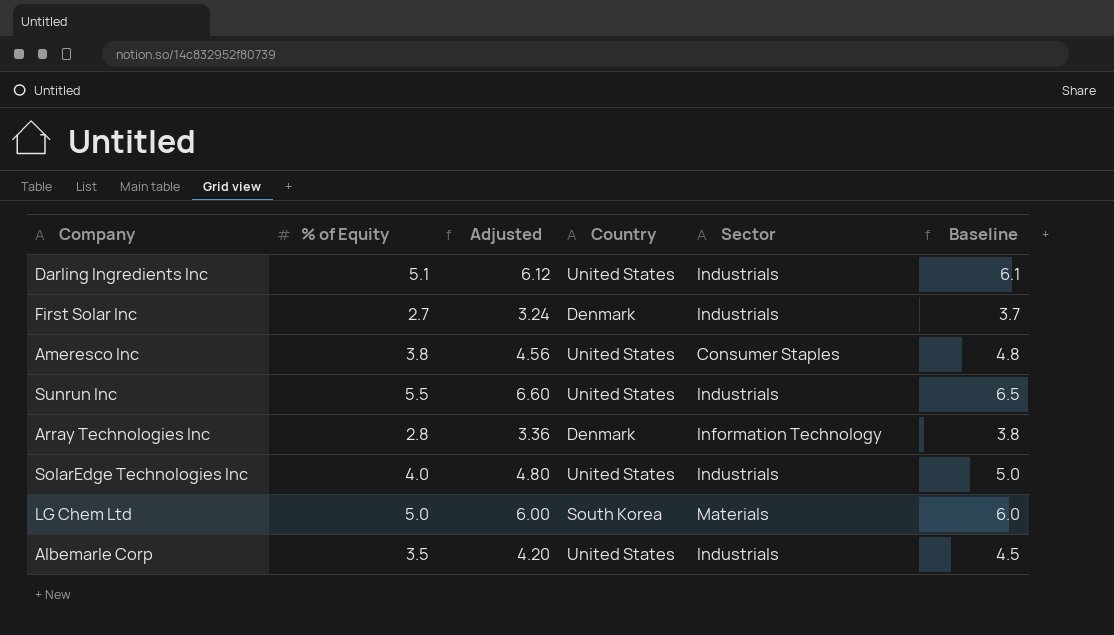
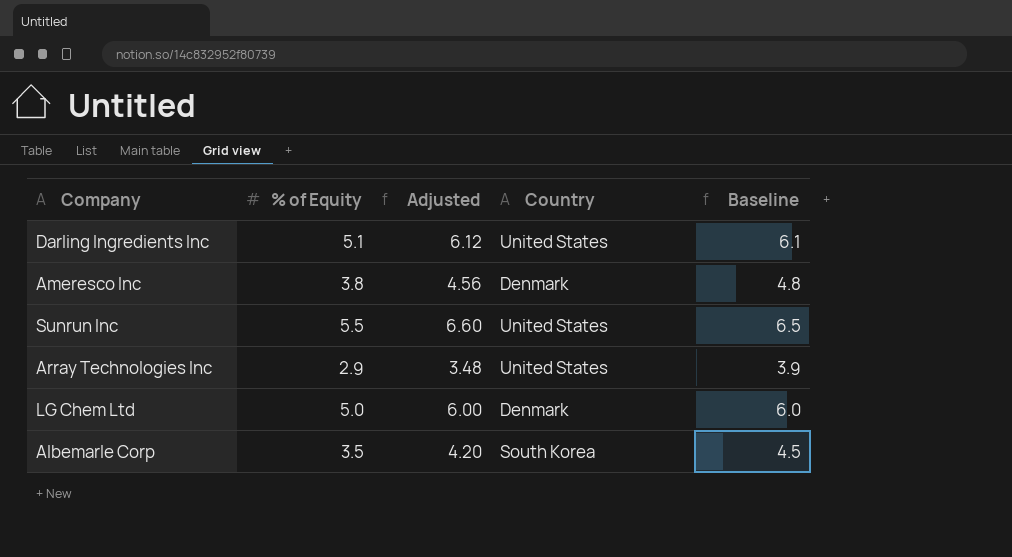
column Sector | position: 5 -> none
row First Solar Inc: 2.7 | 3.24 | Denmark | Industrials | 3.7 -> none
row SolarEdge Technologies Inc: 4.0 | 4.80 | United States | Industrials | 5.0 -> none
Ameresco Inc | Country: United States -> Denmark
Array Technologies Inc | % of Equity: 2.8 -> 2.9
Array Technologies Inc | Adjusted: 3.36 -> 3.48
Array Technologies Inc | Country: Denmark -> United States
Array Technologies Inc | Baseline: 3.8 -> 3.9
LG Chem Ltd | Country: South Korea -> Denmark
Albemarle Corp | Country: United States -> South Korea

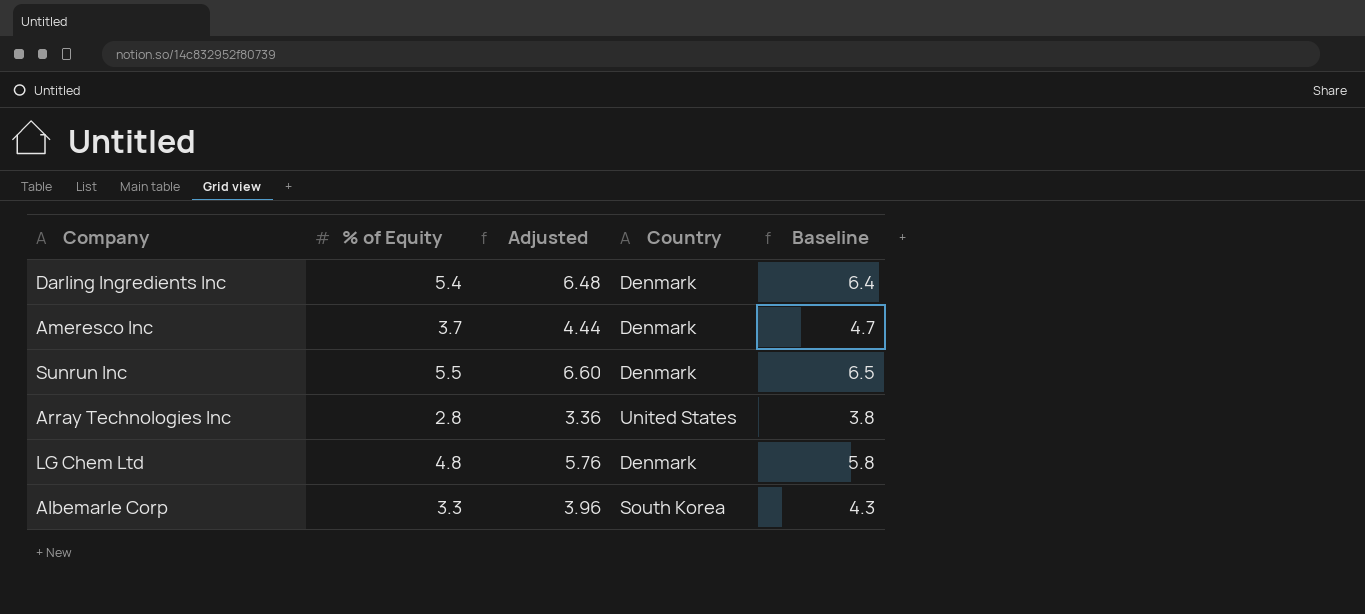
Darling Ingredients Inc | % of Equity: 5.1 -> 5.4
Darling Ingredients Inc | Adjusted: 6.12 -> 6.48
Darling Ingredients Inc | Country: United States -> Denmark
Darling Ingredients Inc | Baseline: 6.1 -> 6.4
Ameresco Inc | % of Equity: 3.8 -> 3.7
Ameresco Inc | Adjusted: 4.56 -> 4.44
Ameresco Inc | Baseline: 4.8 -> 4.7
Sunrun Inc | Country: United States -> Denmark
Array Technologies Inc | % of Equity: 2.9 -> 2.8
Array Technologies Inc | Adjusted: 3.48 -> 3.36
Array Technologies Inc | Baseline: 3.9 -> 3.8
LG Chem Ltd | % of Equity: 5.0 -> 4.8
LG Chem Ltd | Adjusted: 6.00 -> 5.76
LG Chem Ltd | Baseline: 6.0 -> 5.8
Albemarle Corp | % of Equity: 3.5 -> 3.3
Albemarle Corp | Adjusted: 4.20 -> 3.96
Albemarle Corp | Baseline: 4.5 -> 4.3

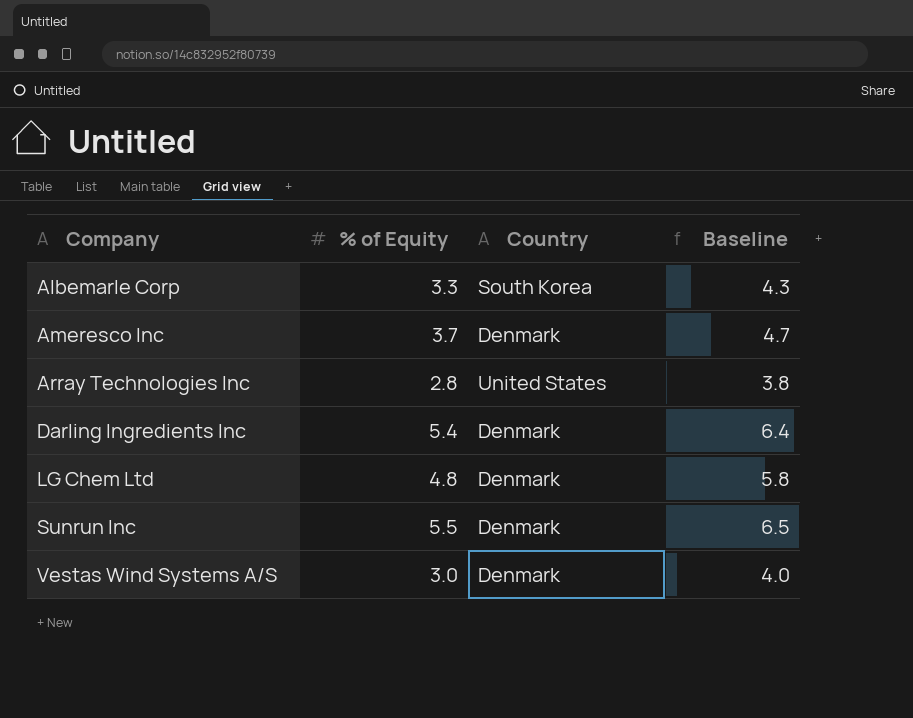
row order: none -> Company ascending
column Adjusted | formula: [% of Equity] * 1.2 -> none
row Vestas Wind Systems A/S: none -> 3.0 | Denmark | 4.0

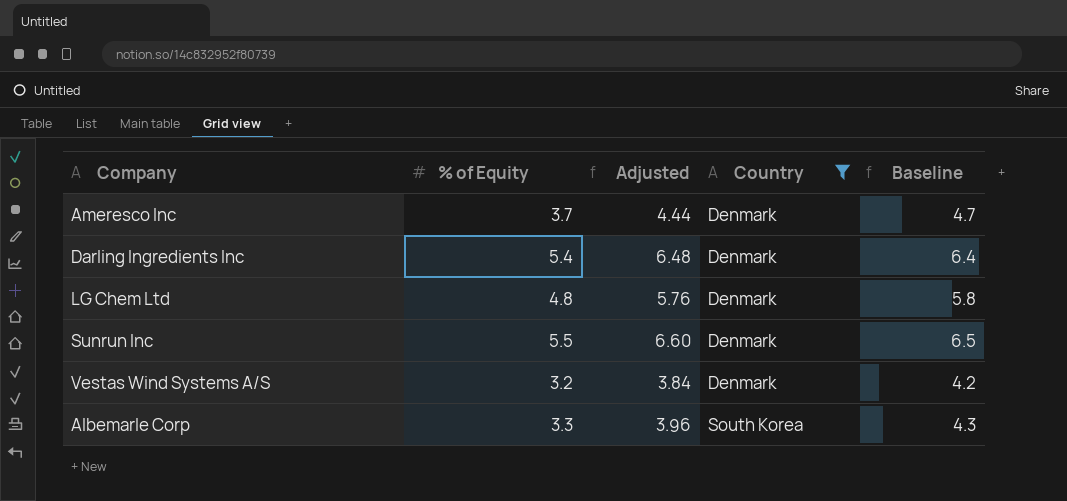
filter: none -> Country != United States
row order: Company ascending -> Country ascending
column Adjusted | formula: none -> [% of Equity] * 1.2
Vestas Wind Systems A/S | % of Equity: 3.0 -> 3.2
Vestas Wind Systems A/S | Baseline: 4.0 -> 4.2

